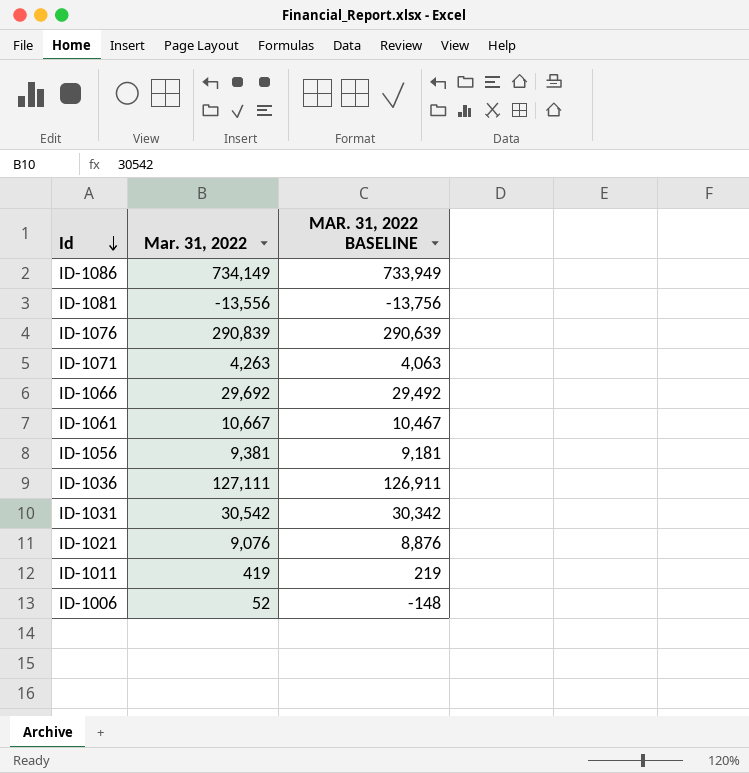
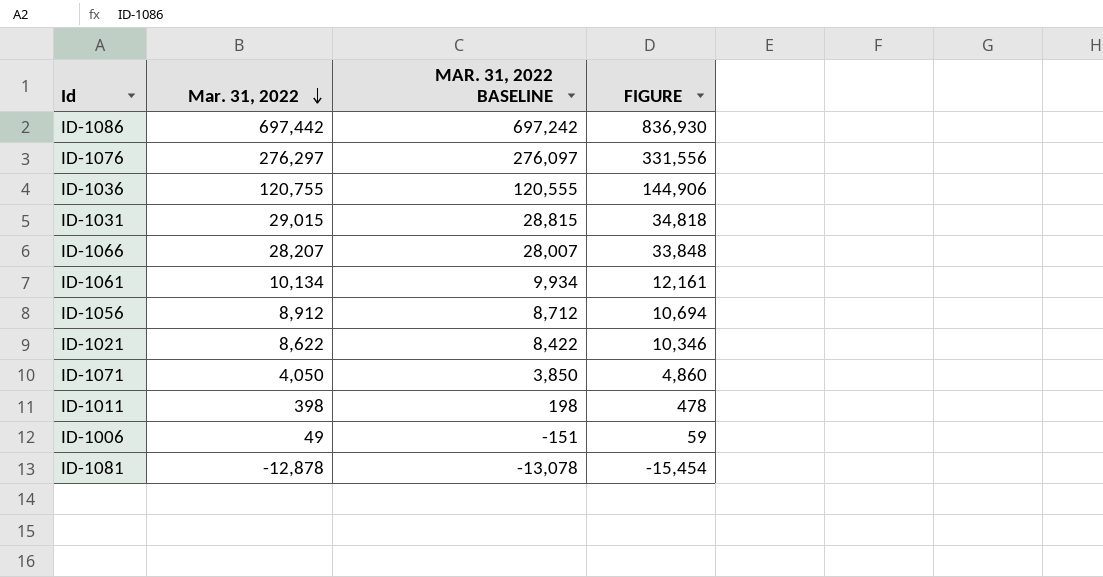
row order: Id descending -> Mar. 31, 2022 descending
column FIGURE | formula: none -> [Mar. 31, 2022] * 1.2
ID-1086 | Mar. 31, 2022: 734,149 -> 697,442
ID-1086 | MAR. 31, 2022 BASELINE: 733,949 -> 697,242
ID-1076 | Mar. 31, 2022: 290,839 -> 276,297
ID-1076 | MAR. 31, 2022 BASELINE: 290,639 -> 276,097
ID-1036 | Mar. 31, 2022: 127,111 -> 120,755
ID-1036 | MAR. 31, 2022 BASELINE: 126,911 -> 120,555
ID-1031 | Mar. 31, 2022: 30,542 -> 29,015
ID-1031 | MAR. 31, 2022 BASELINE: 30,342 -> 28,815
ID-1066 | Mar. 31, 2022: 29,692 -> 28,207
ID-1066 | MAR. 31, 2022 BASELINE: 29,492 -> 28,007
ID-1061 | Mar. 31, 2022: 10,667 -> 10,134
ID-1061 | MAR. 31, 2022 BASELINE: 10,467 -> 9,934
ID-1056 | Mar. 31, 2022: 9,381 -> 8,912
ID-1056 | MAR. 31, 2022 BASELINE: 9,181 -> 8,712
ID-1021 | Mar. 31, 2022: 9,076 -> 8,622
ID-1021 | MAR. 31, 2022 BASELINE: 8,876 -> 8,422
ID-1071 | Mar. 31, 2022: 4,263 -> 4,050
ID-1071 | MAR. 31, 2022 BASELINE: 4,063 -> 3,850
ID-1011 | Mar. 31, 2022: 419 -> 398
ID-1011 | MAR. 31, 2022 BASELINE: 219 -> 198
ID-1006 | Mar. 31, 2022: 52 -> 49
ID-1006 | MAR. 31, 2022 BASELINE: -148 -> -151
ID-1081 | Mar. 31, 2022: -13,556 -> -12,878
ID-1081 | MAR. 31, 2022 BASELINE: -13,756 -> -13,078

